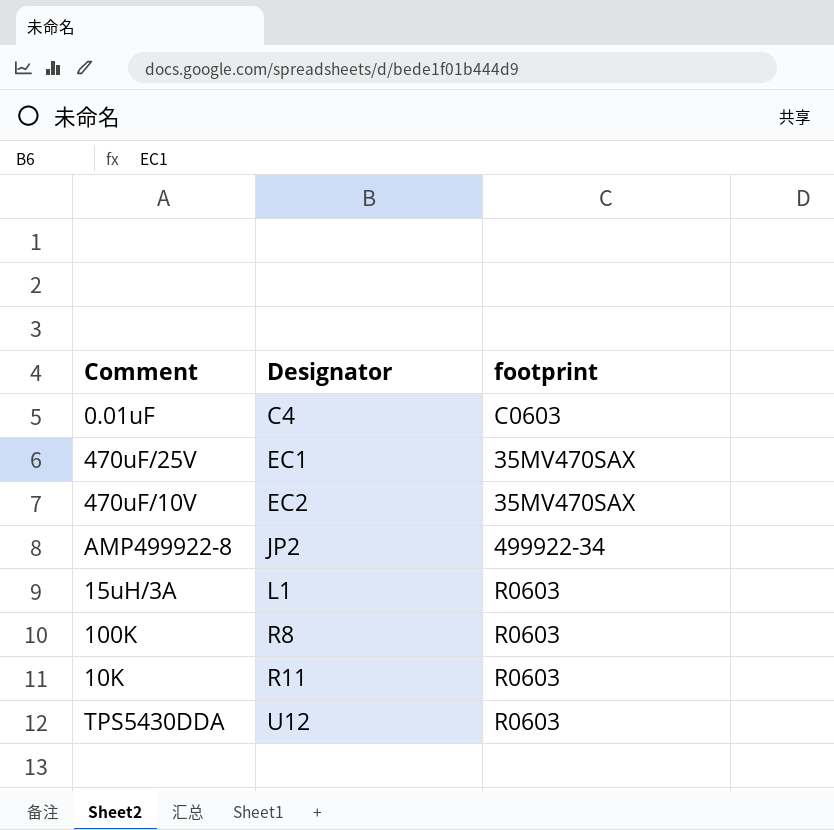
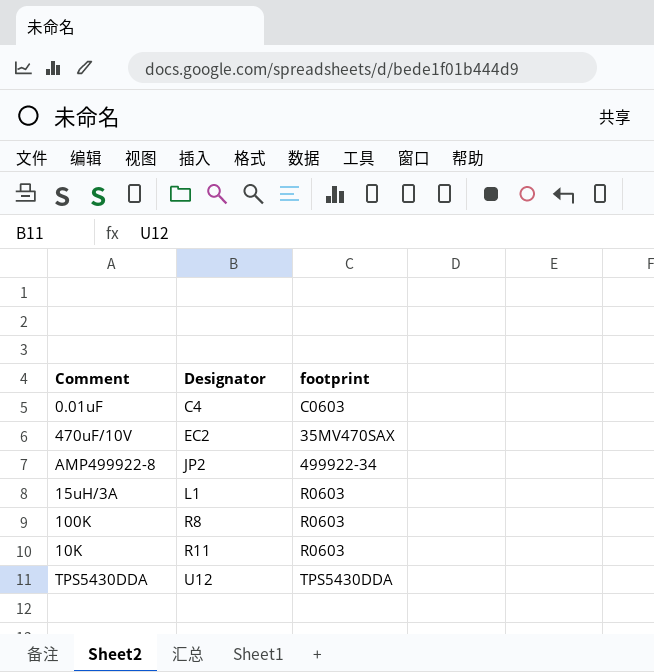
row 470uF/25V: EC1 | 35MV470SAX -> none
TPS5430DDA | footprint: R0603 -> TPS5430DDA

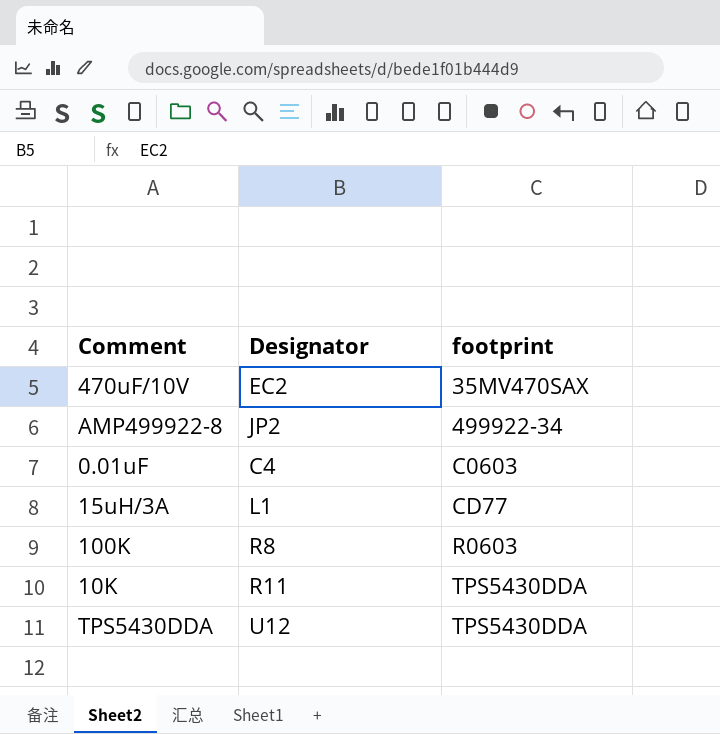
row order: Designator ascending -> footprint ascending
15uH/3A | footprint: R0603 -> CD77
10K | footprint: R0603 -> TPS5430DDA

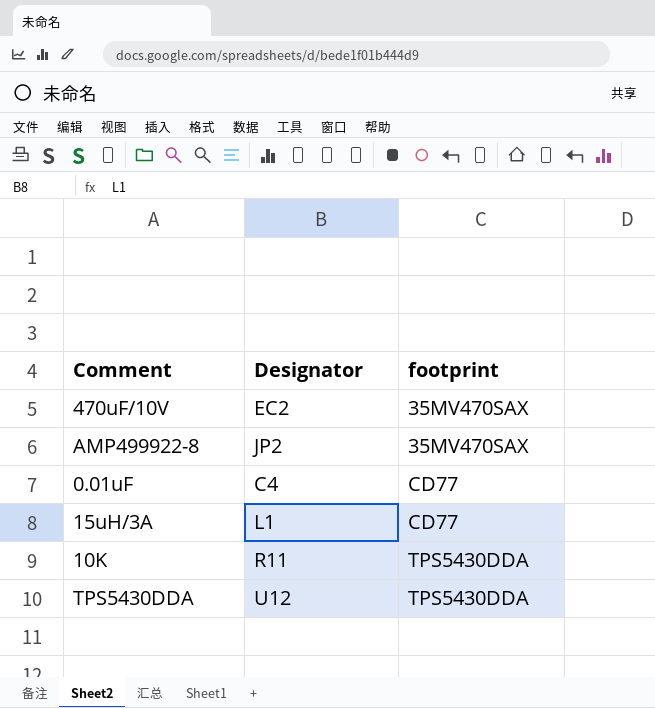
row 100K: R8 | R0603 -> none
AMP499922-8 | footprint: 499922-34 -> 35MV470SAX
0.01uF | footprint: C0603 -> CD77

